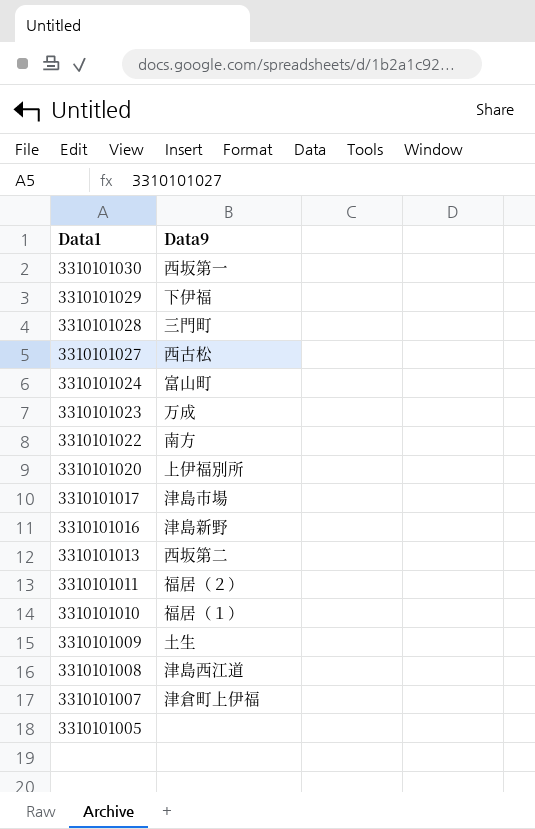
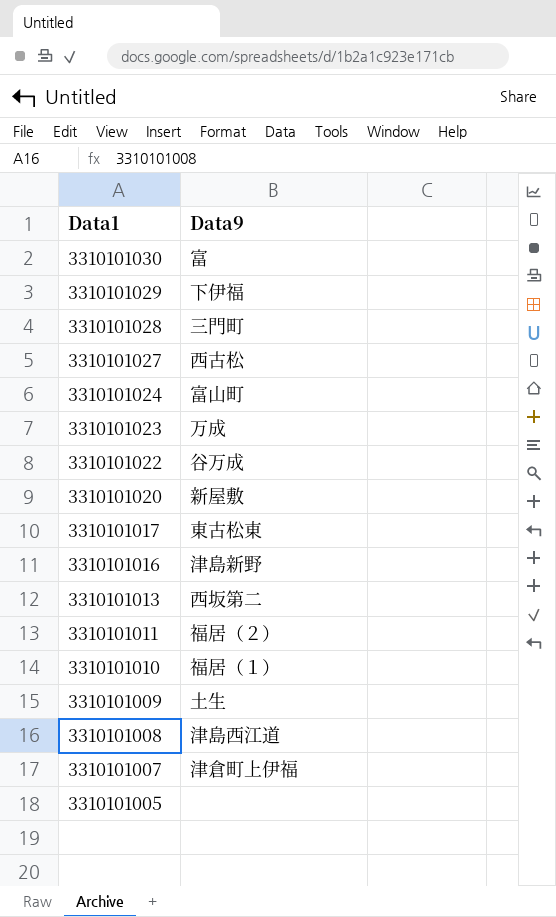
3310101030 | Data9: 西坂第一 -> 富
3310101022 | Data9: 南方 -> 谷万成
3310101020 | Data9: 上伊福別所 -> 新屋敷
3310101017 | Data9: 津島市場 -> 東古松東

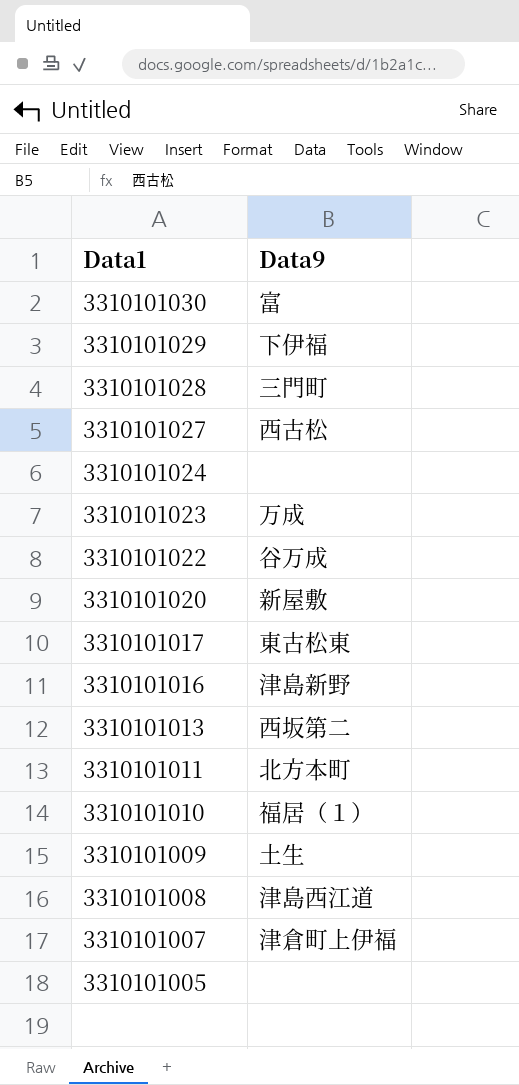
3310101024 | Data9: 富山町 -> none
3310101011 | Data9: 福居（２） -> 北方本町

